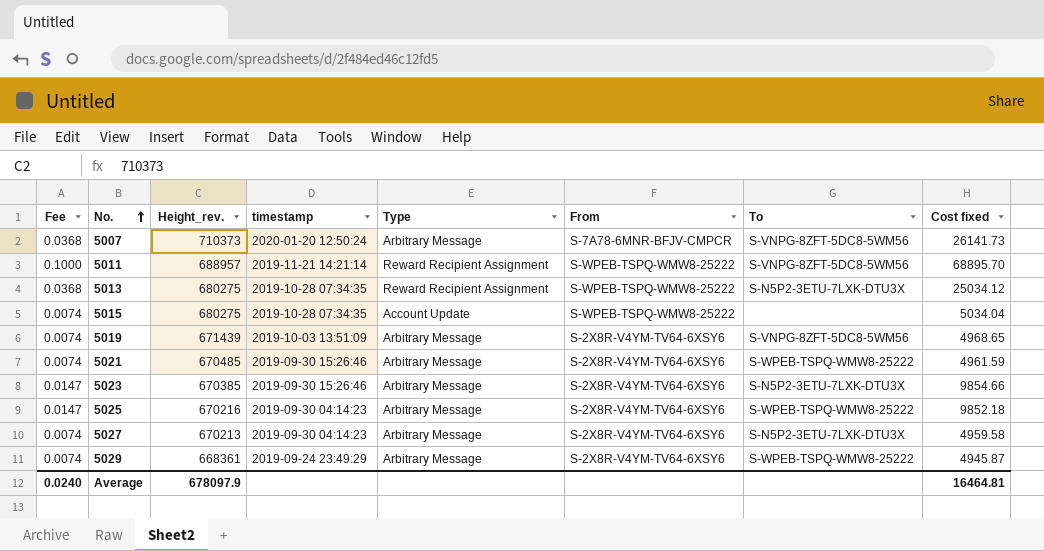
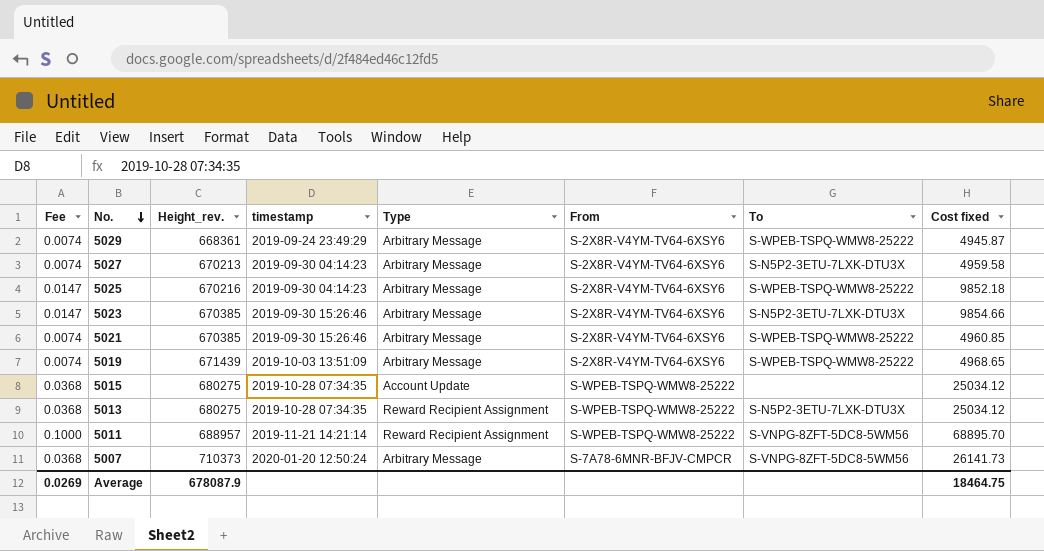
row order: No. ascending -> No. descending
5021 | Height_rev.: 670485 -> 670385
5021 | Cost fixed: 4961.59 -> 4960.85
5019 | To: S-VNPG-8ZFT-5DC8-5WM56 -> S-WPEB-TSPQ-WMW8-25222
5015 | Fee: 0.0074 -> 0.0368
5015 | Cost fixed: 5034.04 -> 25034.12
Average | Fee: 0.0240 -> 0.0269
Average | Height_rev.: 678097.9 -> 678087.9
Average | Cost fixed: 16464.81 -> 18464.75

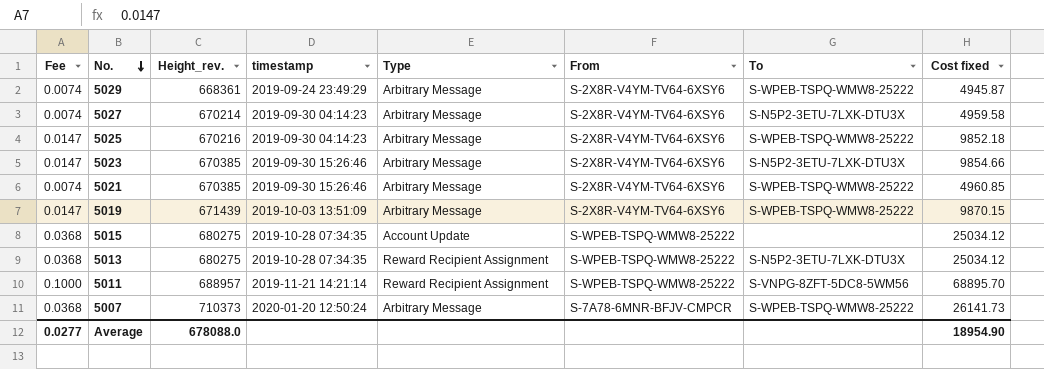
5027 | Height_rev.: 670213 -> 670214
5019 | Fee: 0.0074 -> 0.0147
5019 | Cost fixed: 4968.65 -> 9870.15
5007 | To: S-VNPG-8ZFT-5DC8-5WM56 -> S-WPEB-TSPQ-WMW8-25222
Average | Fee: 0.0269 -> 0.0277
Average | Height_rev.: 678087.9 -> 678088.0
Average | Cost fixed: 18464.75 -> 18954.90

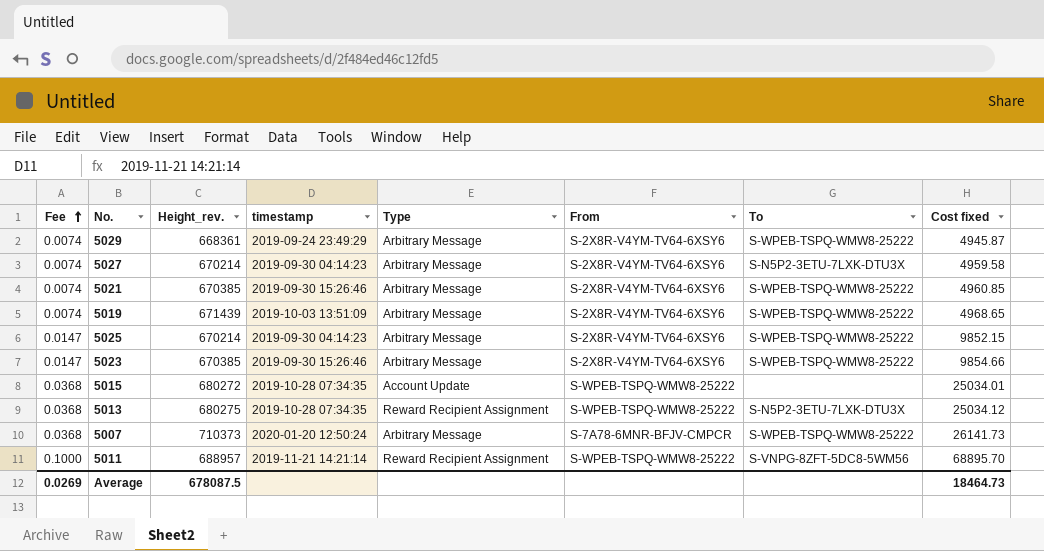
row order: No. descending -> Fee ascending
5019 | Fee: 0.0147 -> 0.0074
5019 | Cost fixed: 9870.15 -> 4968.65
5025 | Height_rev.: 670216 -> 670214
5025 | Cost fixed: 9852.18 -> 9852.15
5023 | To: S-N5P2-3ETU-7LXK-DTU3X -> S-WPEB-TSPQ-WMW8-25222
5015 | Height_rev.: 680275 -> 680272
5015 | Cost fixed: 25034.12 -> 25034.01
Average | Fee: 0.0277 -> 0.0269
Average | Height_rev.: 678088.0 -> 678087.5
Average | Cost fixed: 18954.90 -> 18464.73

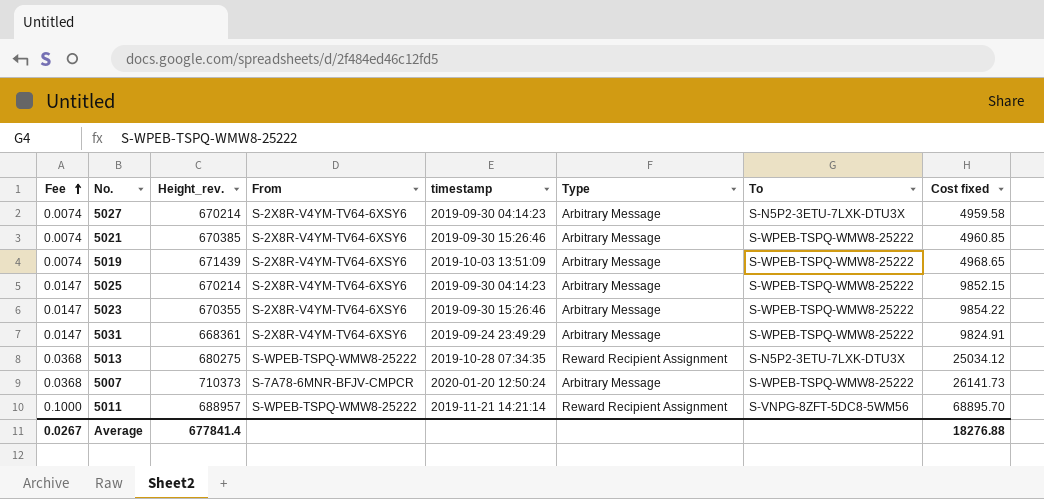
column From | position: 6 -> 4
row 5029: 0.0074 | 668361 | 2019-09-24 23:49:29 | Arbitrary Message | S-2X8R-V4YM-TV64-6XSY6 | S-WPEB-TSPQ-WMW8-25222 | 4945.87 -> none
row 5015: 0.0368 | 680272 | 2019-10-28 07:34:35 | Account Update | S-WPEB-TSPQ-WMW8-25222 | none | 25034.01 -> none
5023 | Height_rev.: 670385 -> 670355
5023 | Cost fixed: 9854.66 -> 9854.22
row 5031: none -> 0.0147 | 668361 | S-2X8R-V4YM-TV64-6XSY6 | 2019-09-24 23:49:29 | Arbitrary Message | S-WPEB-TSPQ-WMW8-25222 | 9824.91
Average | Fee: 0.0269 -> 0.0267
Average | Height_rev.: 678087.5 -> 677841.4
Average | Cost fixed: 18464.73 -> 18276.88

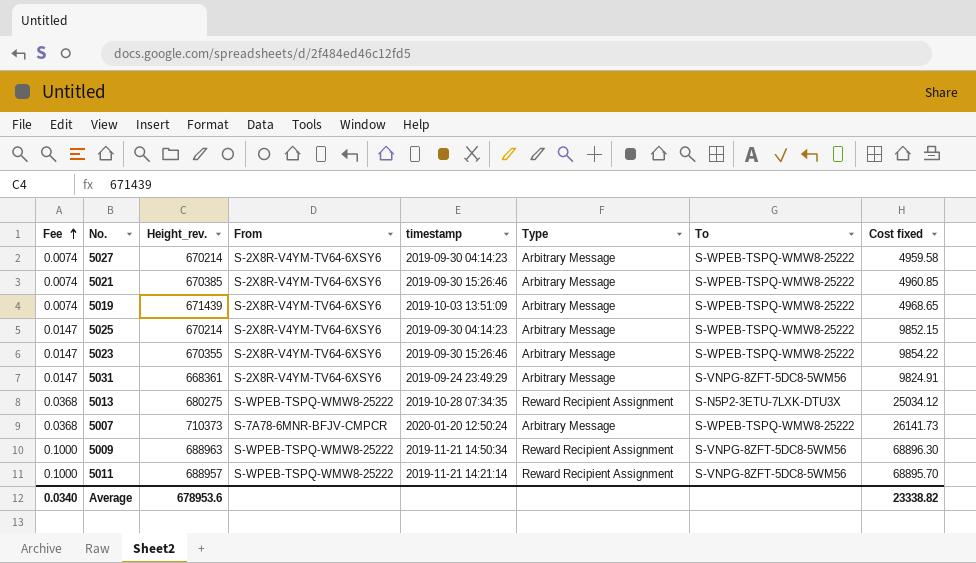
5027 | To: S-N5P2-3ETU-7LXK-DTU3X -> S-WPEB-TSPQ-WMW8-25222
5031 | To: S-WPEB-TSPQ-WMW8-25222 -> S-VNPG-8ZFT-5DC8-5WM56
row 5009: none -> 0.1000 | 688963 | S-WPEB-TSPQ-WMW8-25222 | 2019-11-21 14:50:34 | Reward Recipient Assignment | S-VNPG-8ZFT-5DC8-5WM56 | 68896.30
Average | Fee: 0.0267 -> 0.0340
Average | Height_rev.: 677841.4 -> 678953.6
Average | Cost fixed: 18276.88 -> 23338.82

